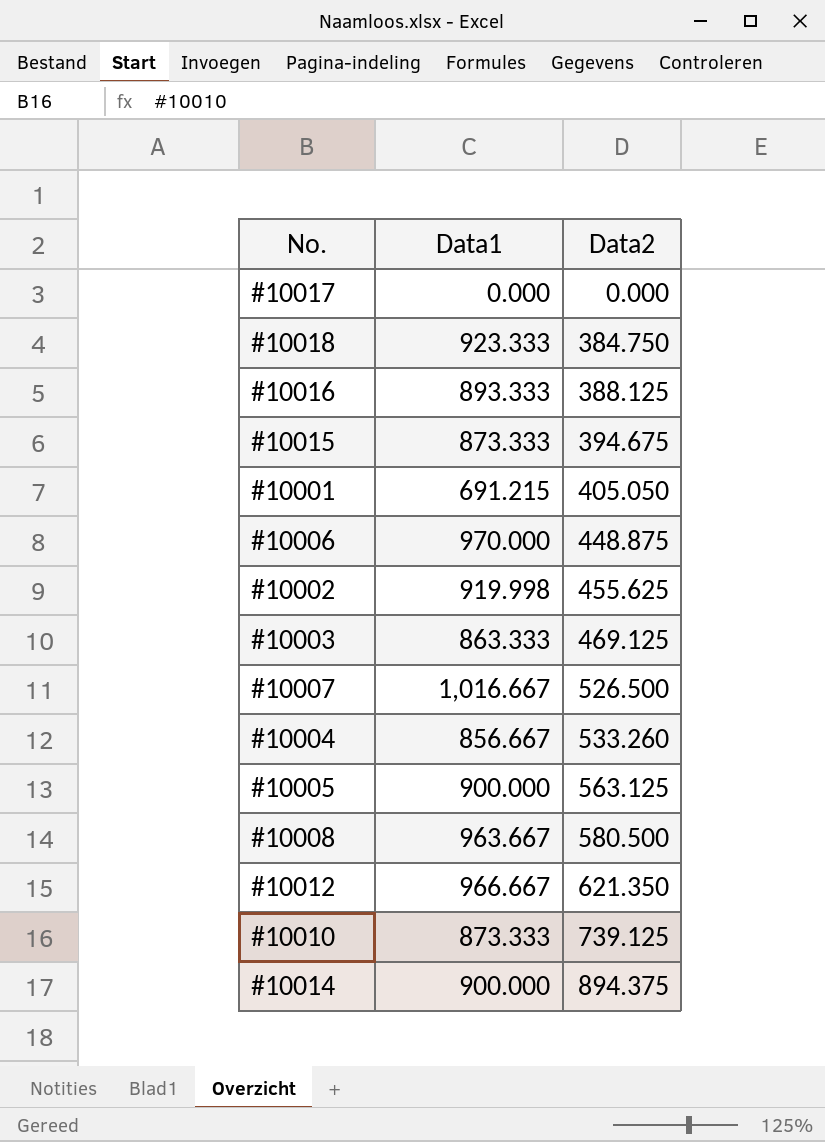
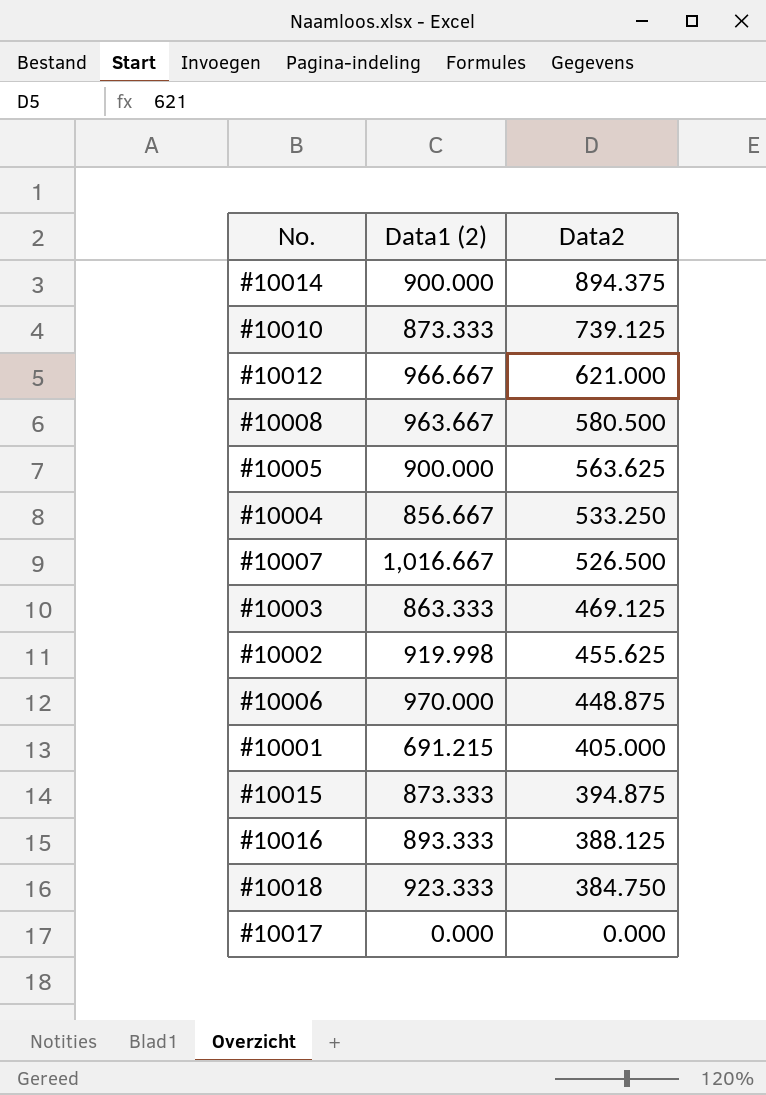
row order: Data2 ascending -> Data2 descending
column name: Data1 -> Data1 (2)
#10012 | Data2: 621.350 -> 621.000
#10005 | Data2: 563.125 -> 563.625
#10004 | Data2: 533.260 -> 533.250
#10001 | Data2: 405.050 -> 405.000
#10015 | Data2: 394.675 -> 394.875

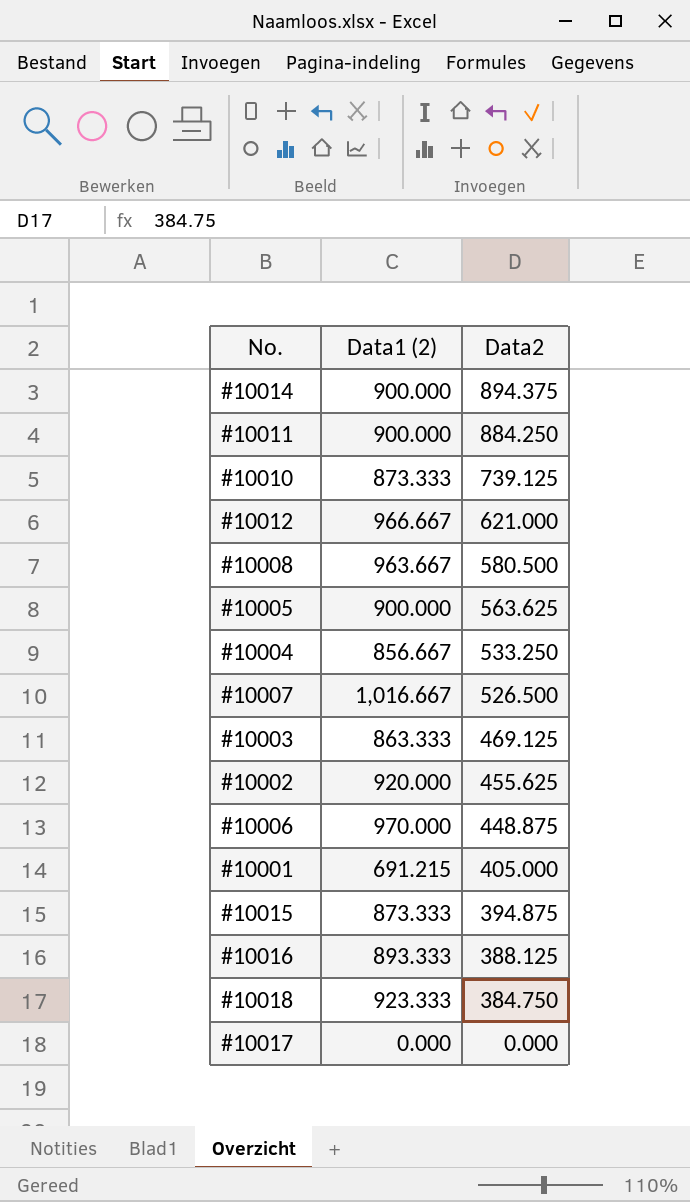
row #10011: none -> 900.000 | 884.250
#10002 | Data1 (2): 919.998 -> 920.000

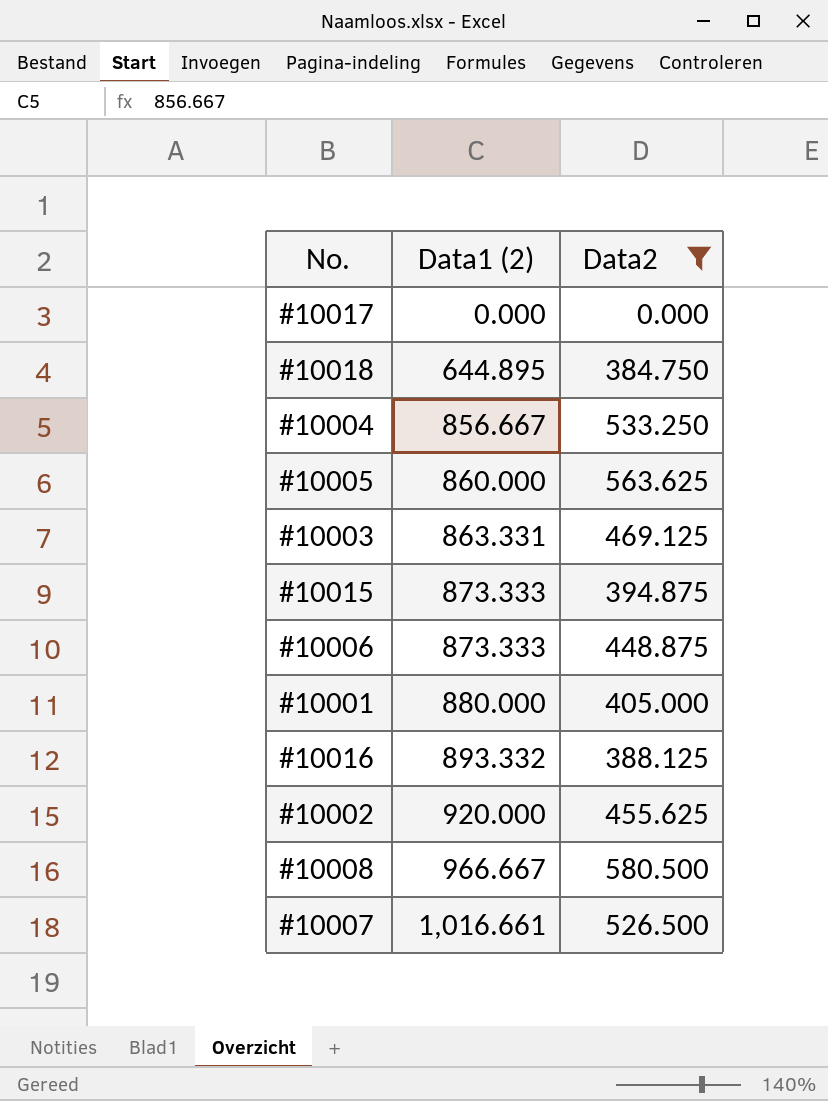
filter: none -> Data2 <= 580.500
row order: Data2 descending -> Data1 (2) ascending
#10018 | Data1 (2): 923.333 -> 644.895
#10005 | Data1 (2): 900.000 -> 860.000
#10003 | Data1 (2): 863.333 -> 863.331
#10006 | Data1 (2): 970.000 -> 873.333
#10001 | Data1 (2): 691.215 -> 880.000
#10016 | Data1 (2): 893.333 -> 893.332
#10008 | Data1 (2): 963.667 -> 966.667
#10007 | Data1 (2): 1,016.667 -> 1,016.661

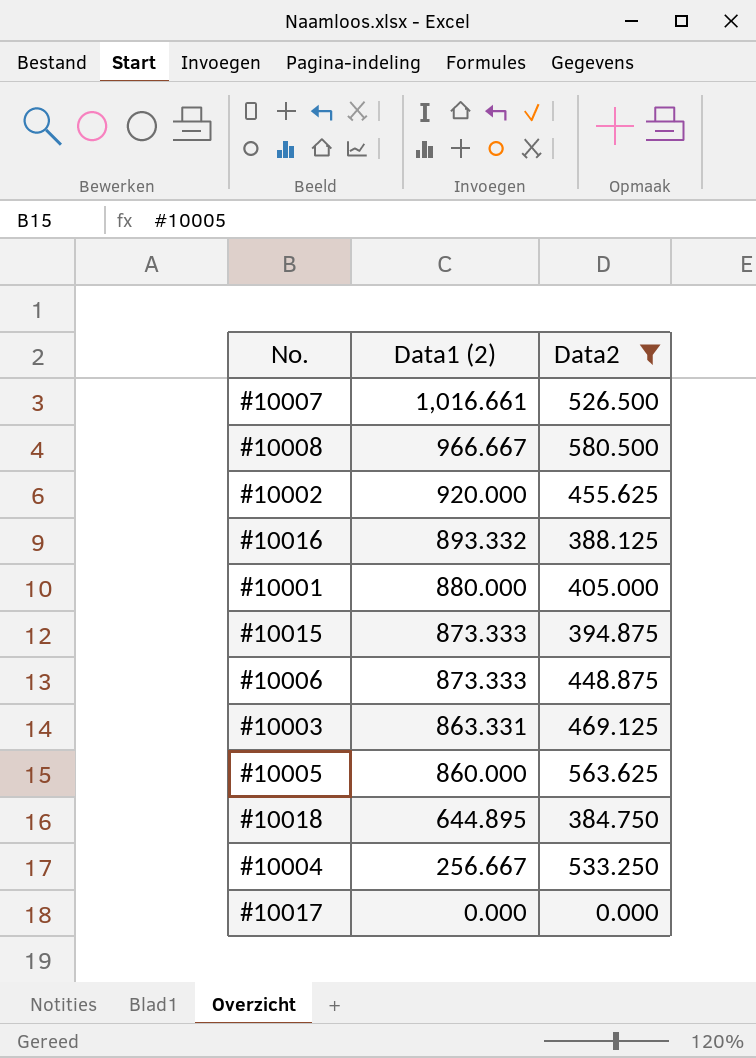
row order: Data1 (2) ascending -> Data1 (2) descending
#10004 | Data1 (2): 856.667 -> 256.667

